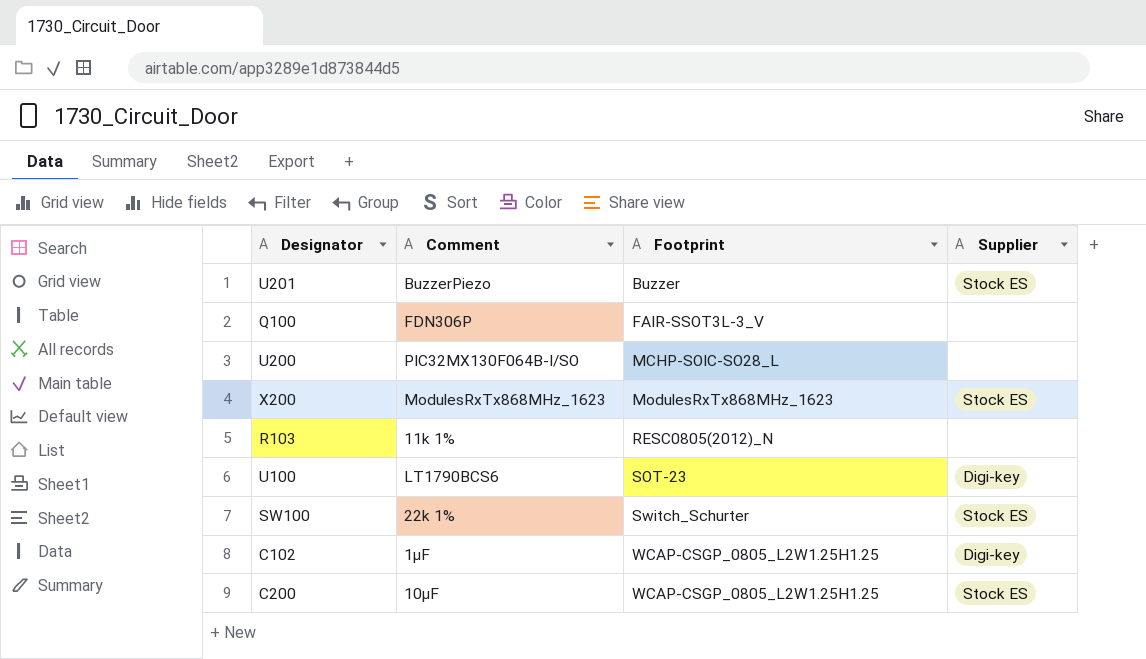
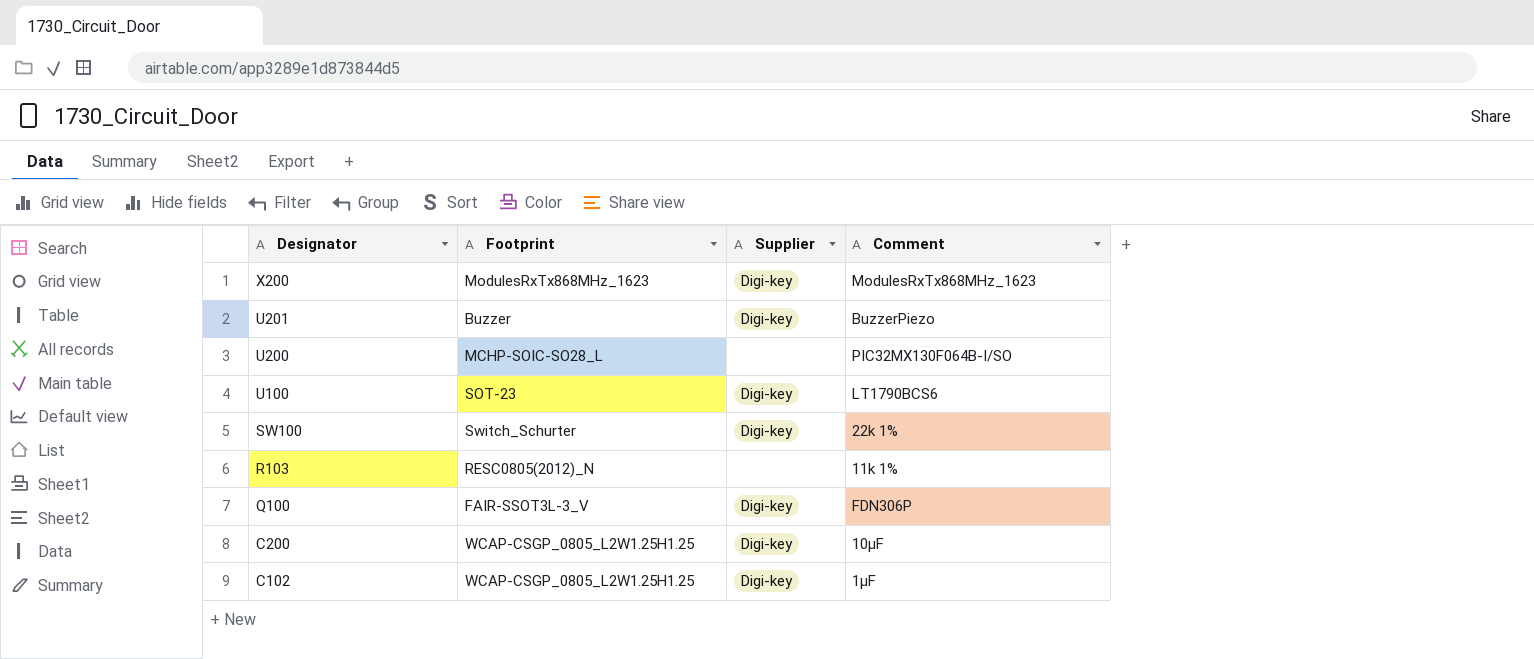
row order: Footprint ascending -> Designator descending
column Comment | position: 2 -> 4
X200 | Supplier: Stock ES -> Digi-key
U201 | Supplier: Stock ES -> Digi-key
SW100 | Supplier: Stock ES -> Digi-key
Q100 | Supplier: none -> Digi-key
C200 | Supplier: Stock ES -> Digi-key

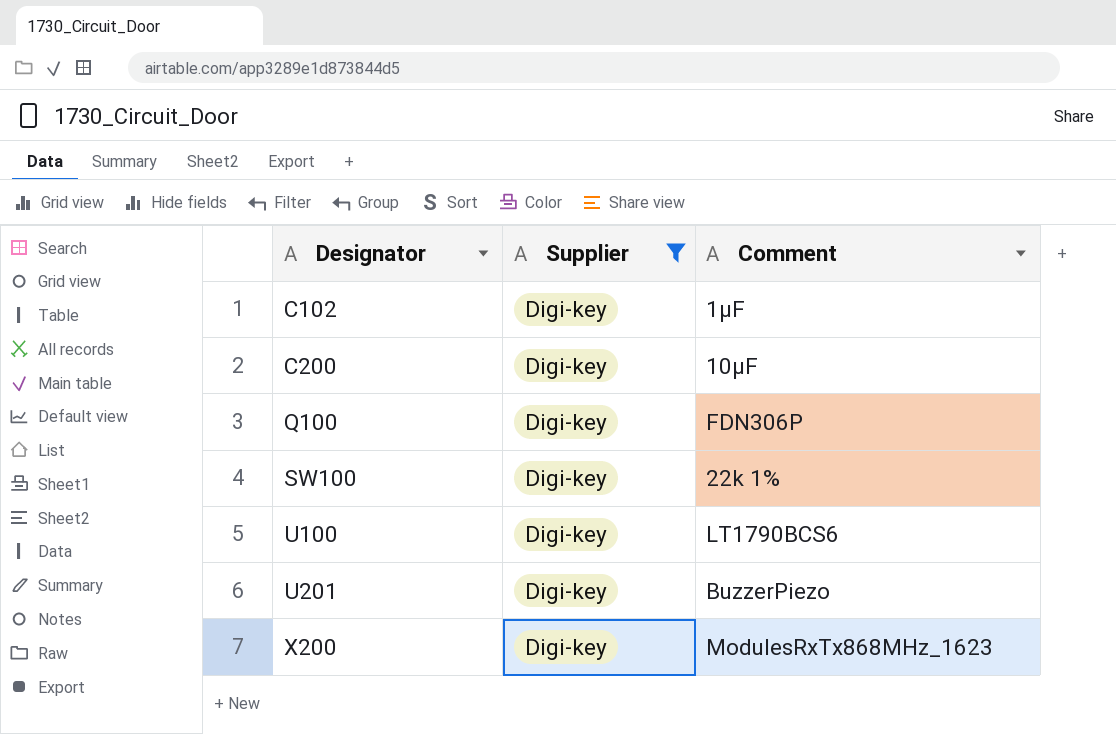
filter: none -> Supplier = Digi-key
row order: Designator descending -> Designator ascending
column Footprint | position: 2 -> none

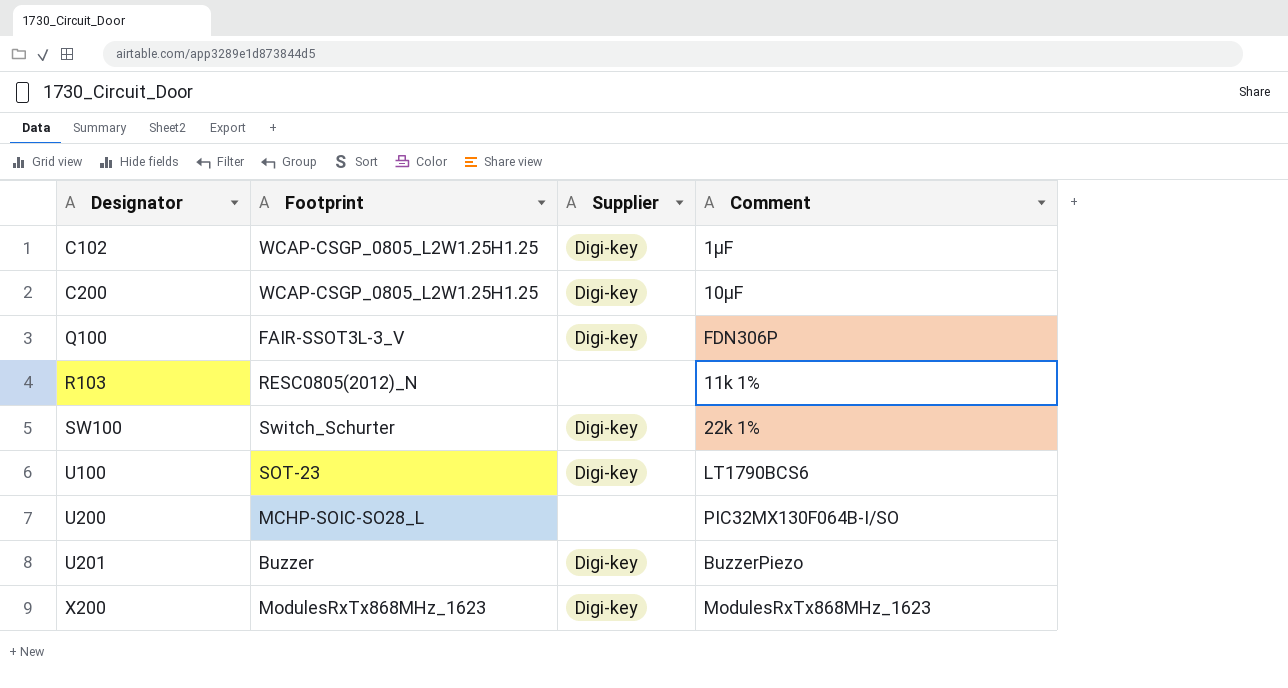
filter: Supplier = Digi-key -> none
column Footprint | position: none -> 2

